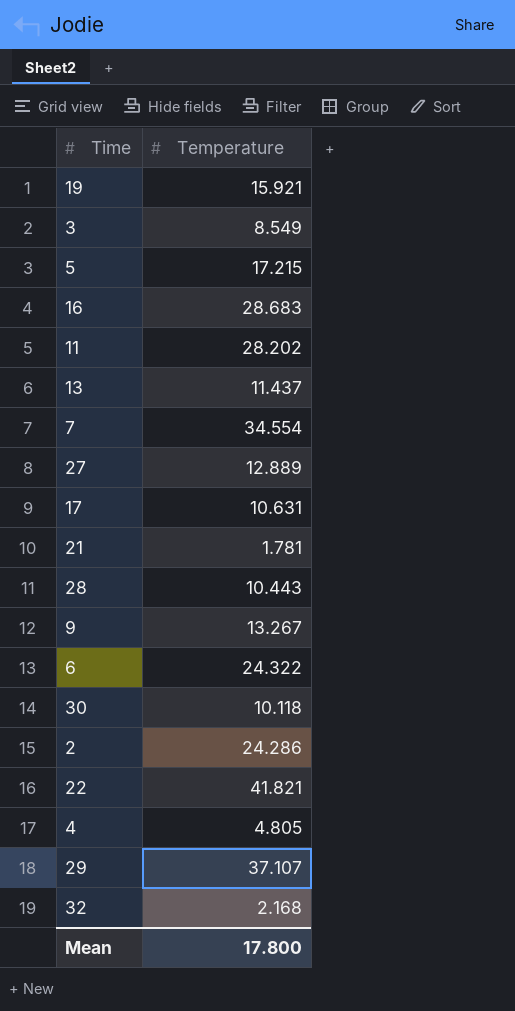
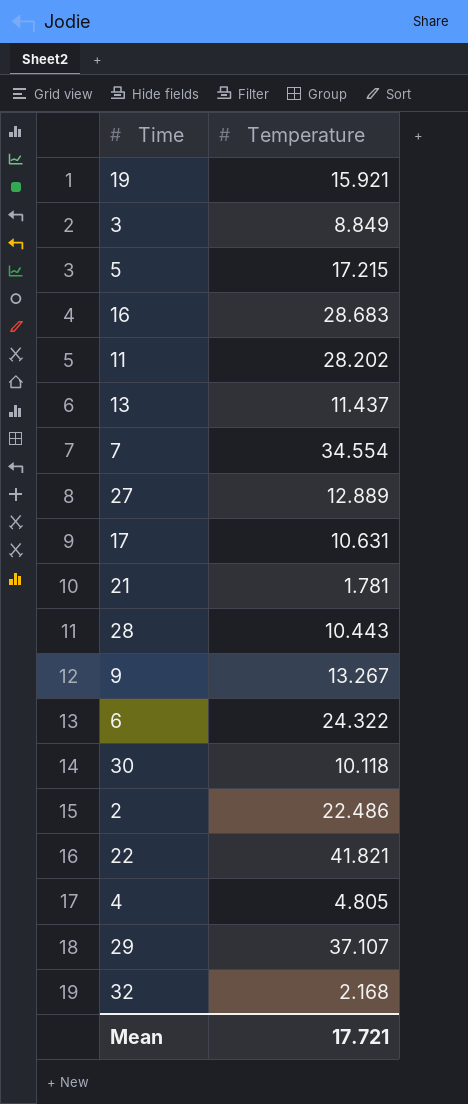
3 | Temperature: 8.549 -> 8.849
2 | Temperature: 24.286 -> 22.486
Mean | Temperature: 17.800 -> 17.721

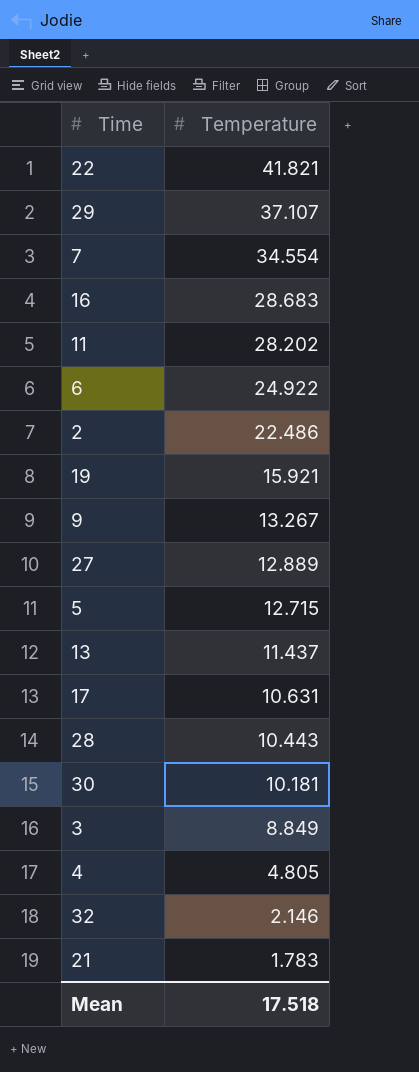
row order: none -> Temperature descending
6 | Temperature: 24.322 -> 24.922
5 | Temperature: 17.215 -> 12.715
30 | Temperature: 10.118 -> 10.181
32 | Temperature: 2.168 -> 2.146
21 | Temperature: 1.781 -> 1.783
Mean | Temperature: 17.721 -> 17.518

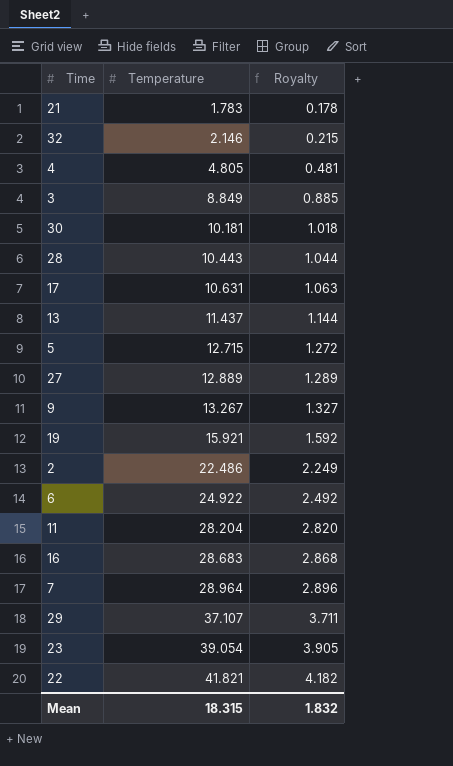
row order: Temperature descending -> Temperature ascending
column Royalty | formula: none -> [Temperature] * 0.1
11 | Temperature: 28.202 -> 28.204
7 | Temperature: 34.554 -> 28.964
row 23: none -> 39.054 | 3.905
Mean | Temperature: 17.518 -> 18.315

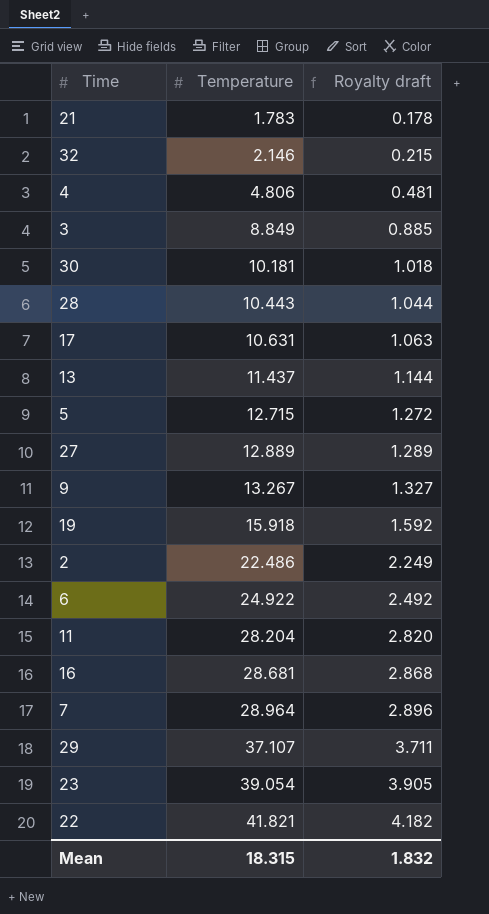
column name: Royalty -> Royalty draft
4 | Temperature: 4.805 -> 4.806
19 | Temperature: 15.921 -> 15.918
16 | Temperature: 28.683 -> 28.681

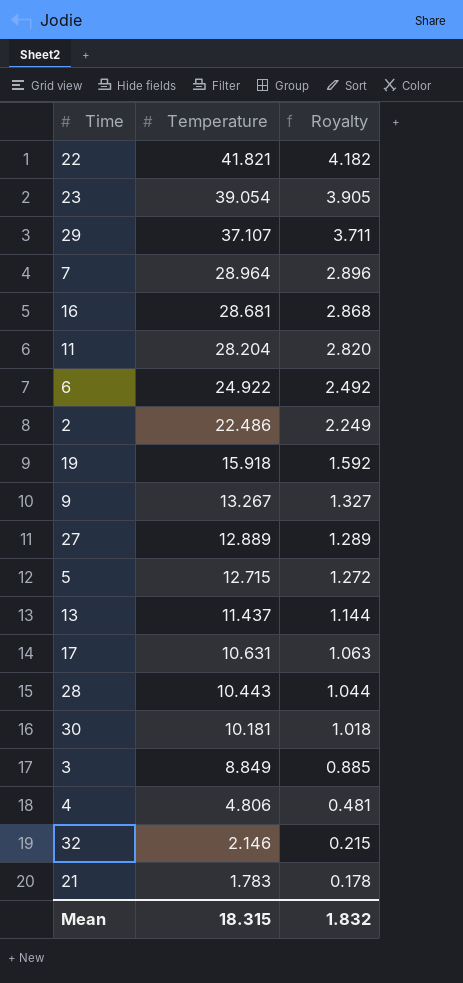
row order: Temperature ascending -> Temperature descending
column name: Royalty draft -> Royalty

